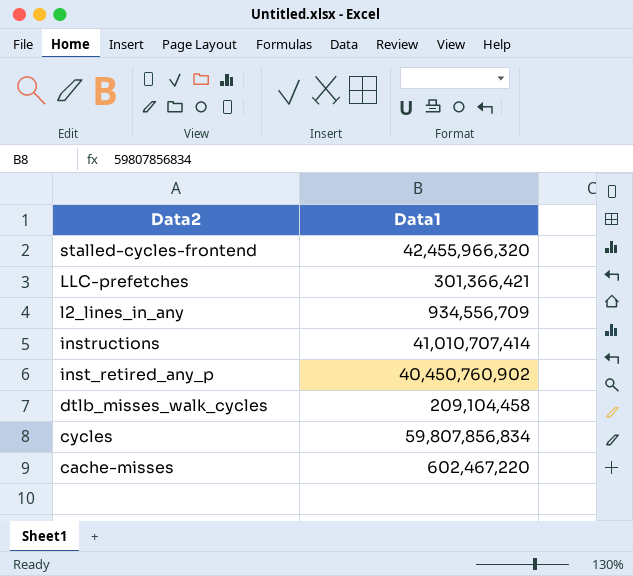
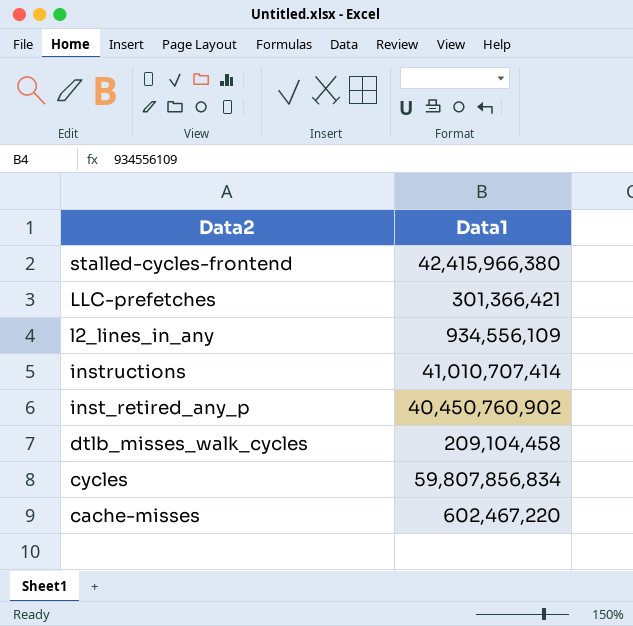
stalled-cycles-frontend | Data1: 42,455,966,320 -> 42,415,966,380
l2_lines_in_any | Data1: 934,556,709 -> 934,556,109

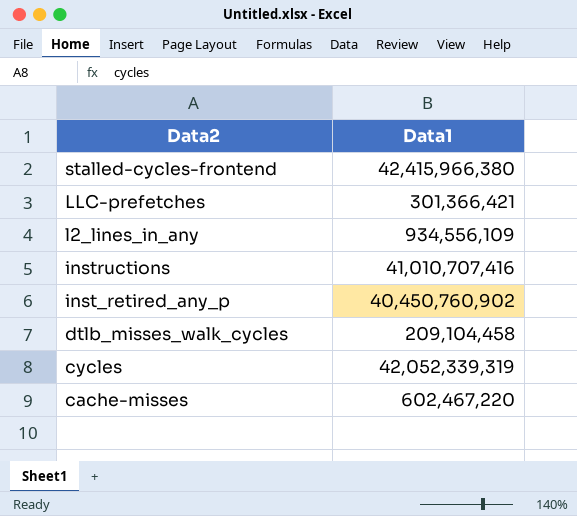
instructions | Data1: 41,010,707,414 -> 41,010,707,416
cycles | Data1: 59,807,856,834 -> 42,052,339,319

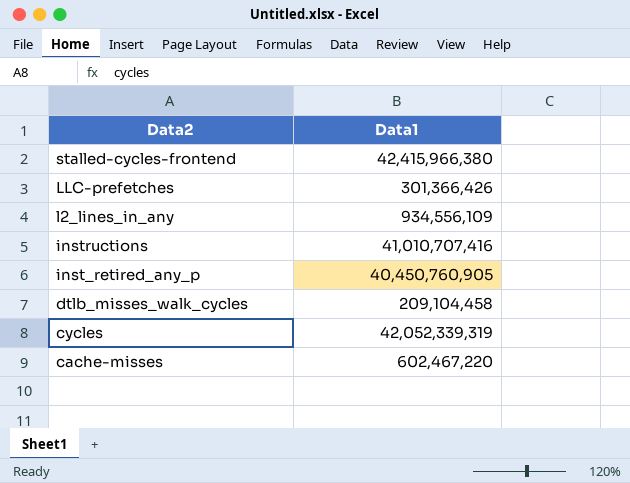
LLC-prefetches | Data1: 301,366,421 -> 301,366,426
inst_retired_any_p | Data1: 40,450,760,902 -> 40,450,760,905

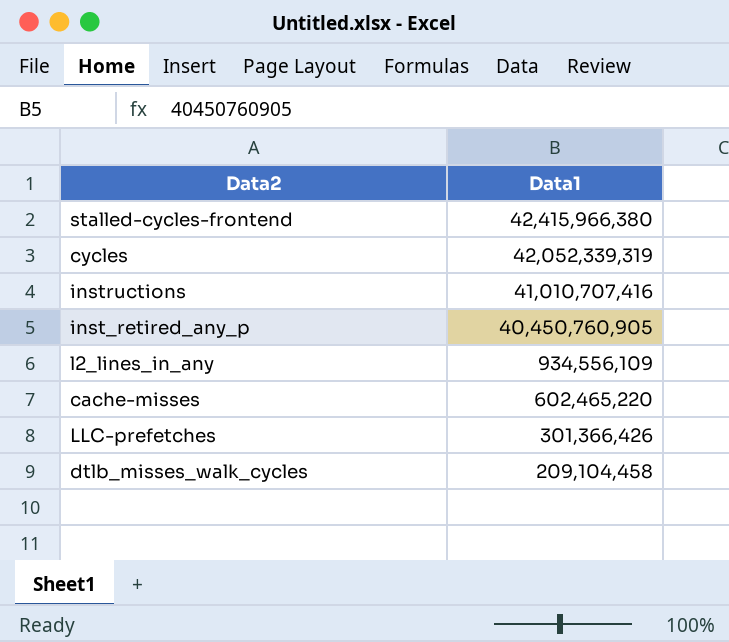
row order: Data2 descending -> Data1 descending
cache-misses | Data1: 602,467,220 -> 602,465,220

